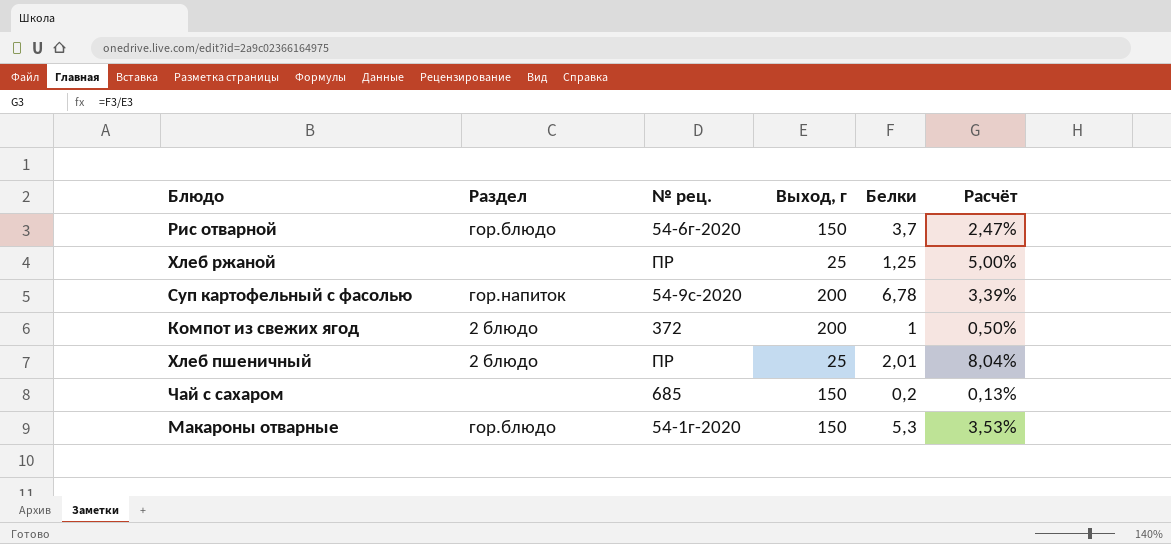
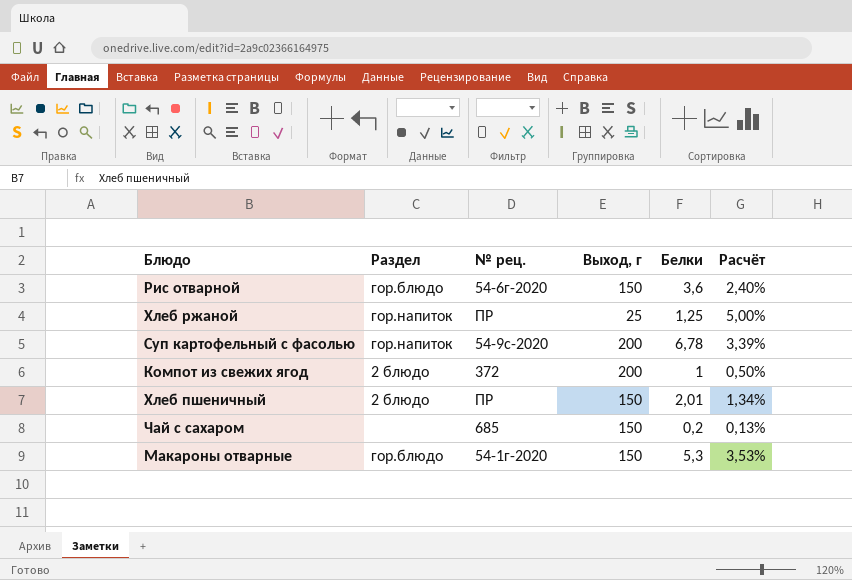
Рис отварной | Белки: 3,7 -> 3,6
Рис отварной | Расчёт: 2,47% -> 2,40%
Хлеб ржаной | Раздел: none -> гор.напиток
Хлеб пшеничный | Выход, г: 25 -> 150
Хлеб пшеничный | Расчёт: 8,04% -> 1,34%

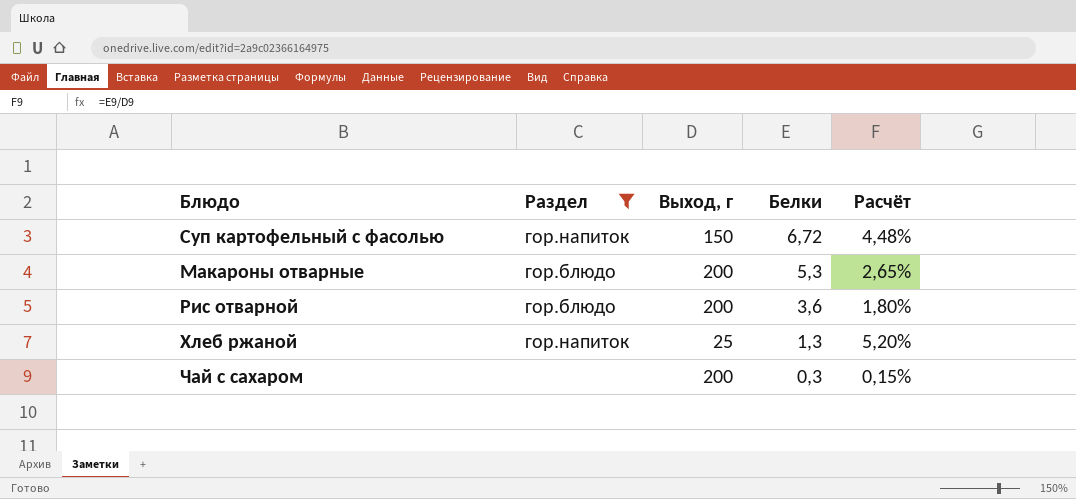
filter: none -> Раздел != 2 блюдо
row order: none -> Белки descending
column № рец. | position: 3 -> none
Суп картофельный с фасолью | Выход, г: 200 -> 150
Суп картофельный с фасолью | Белки: 6,78 -> 6,72
Суп картофельный с фасолью | Расчёт: 3,39% -> 4,48%
Макароны отварные | Выход, г: 150 -> 200
Макароны отварные | Расчёт: 3,53% -> 2,65%
Рис отварной | Выход, г: 150 -> 200
Рис отварной | Расчёт: 2,40% -> 1,80%
Хлеб ржаной | Белки: 1,25 -> 1,3
Хлеб ржаной | Расчёт: 5,00% -> 5,20%
Чай с сахаром | Выход, г: 150 -> 200
Чай с сахаром | Белки: 0,2 -> 0,3
Чай с сахаром | Расчёт: 0,13% -> 0,15%

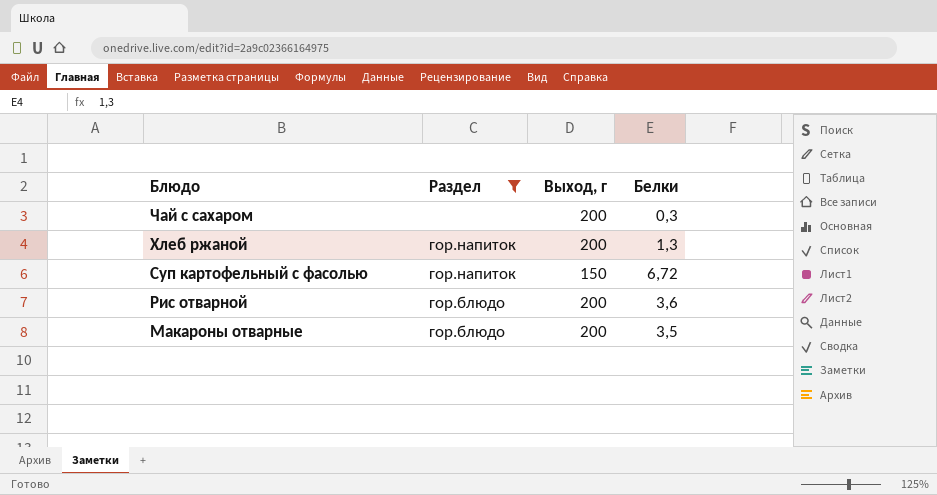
row order: Белки descending -> Блюдо descending
column Расчёт | formula: [Белки] / [Выход, г] -> none
Хлеб ржаной | Выход, г: 25 -> 200
Макароны отварные | Белки: 5,3 -> 3,5

